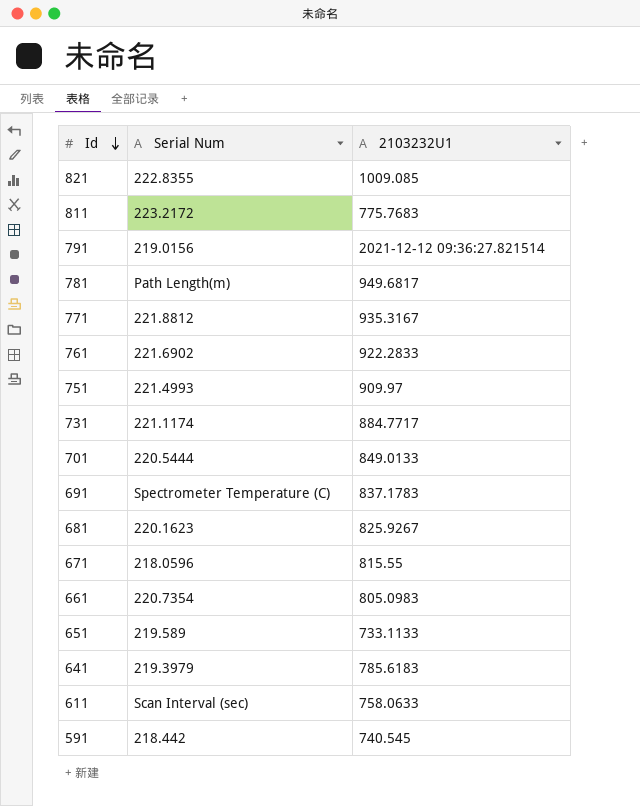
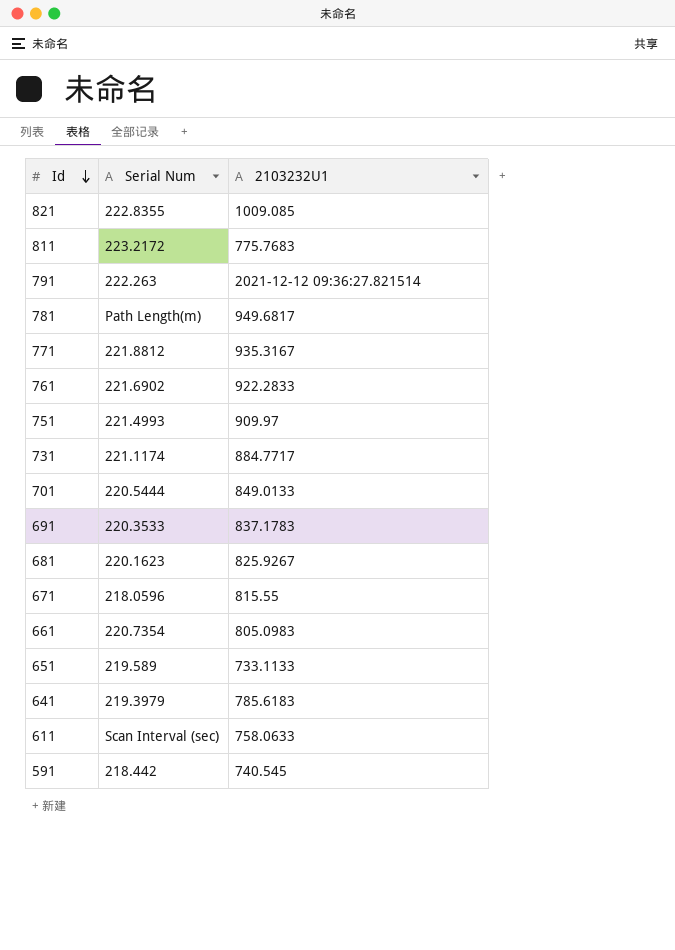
791 | Serial Num: 219.0156 -> 222.263
691 | Serial Num: Spectrometer Temperature (C) -> 220.3533

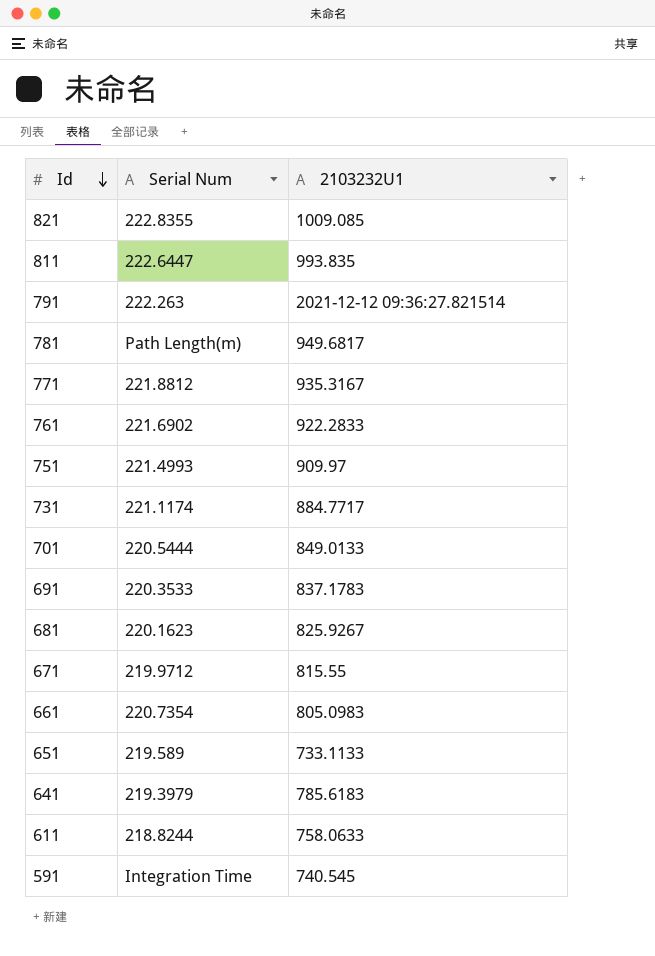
811 | Serial Num: 223.2172 -> 222.6447
811 | 2103232U1: 775.7683 -> 993.835
671 | Serial Num: 218.0596 -> 219.9712
611 | Serial Num: Scan Interval (sec) -> 218.8244
591 | Serial Num: 218.442 -> Integration Time

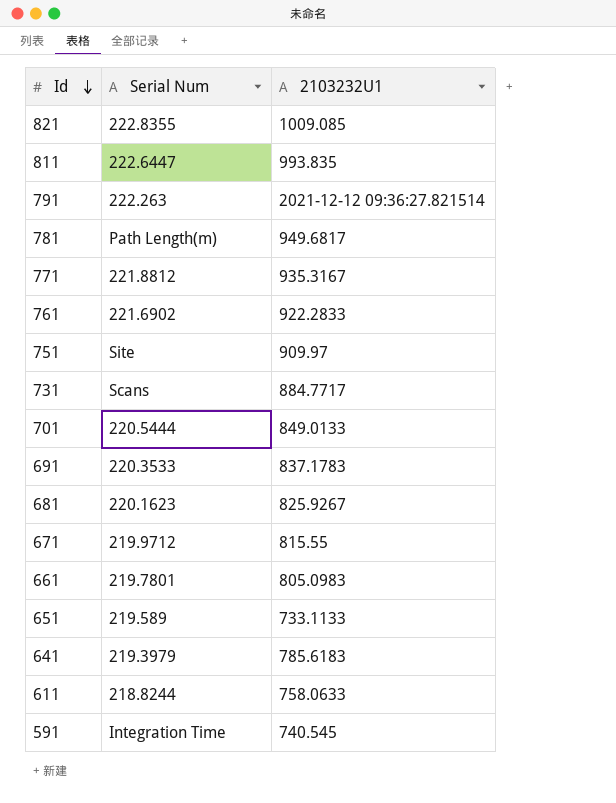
751 | Serial Num: 221.4993 -> Site
731 | Serial Num: 221.1174 -> Scans
661 | Serial Num: 220.7354 -> 219.7801

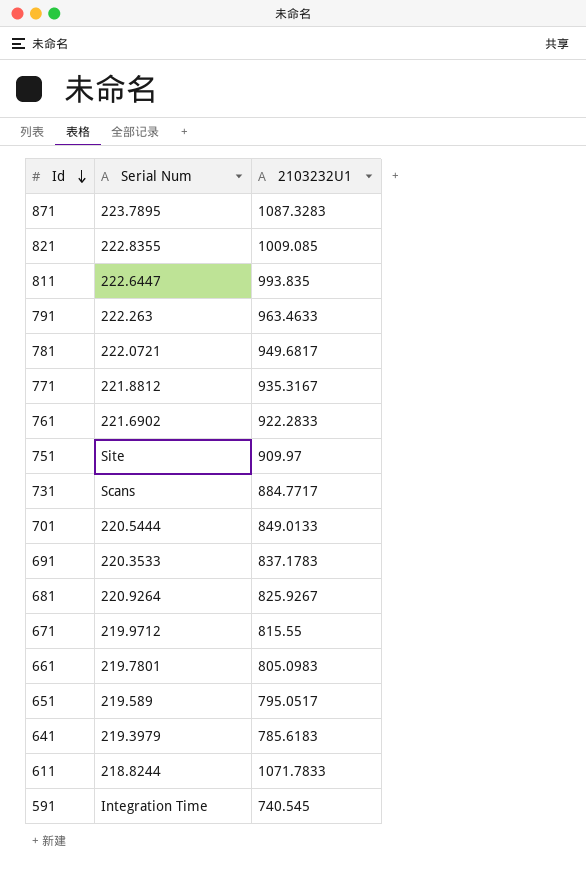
row 871: none -> 223.7895 | 1087.3283
791 | 2103232U1: 2021-12-12 09:36:27.821514 -> 963.4633
781 | Serial Num: Path Length(m) -> 222.0721
681 | Serial Num: 220.1623 -> 220.9264
651 | 2103232U1: 733.1133 -> 795.0517
611 | 2103232U1: 758.0633 -> 1071.7833

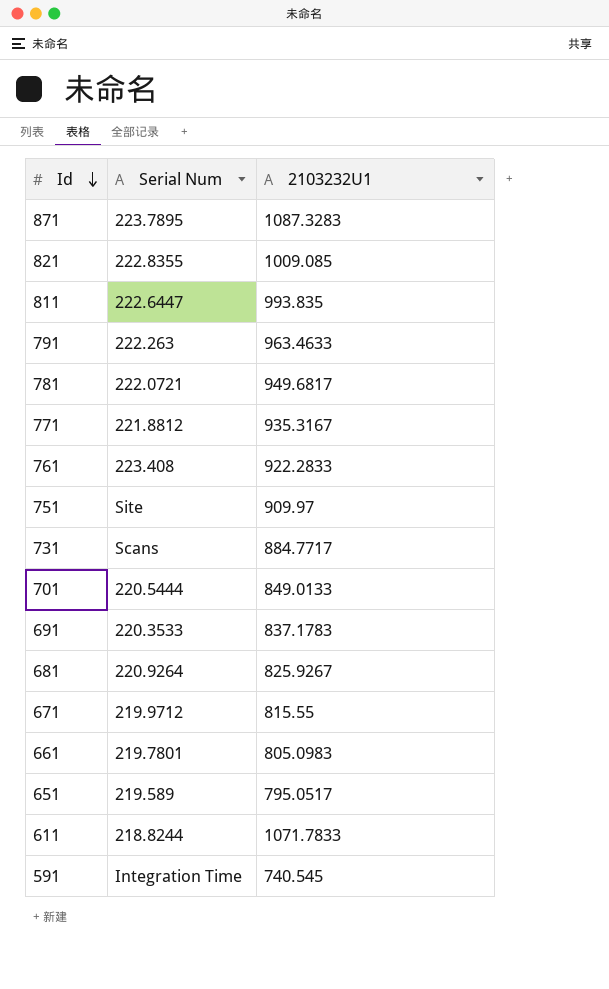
row 641: 219.3979 | 785.6183 -> none
761 | Serial Num: 221.6902 -> 223.408

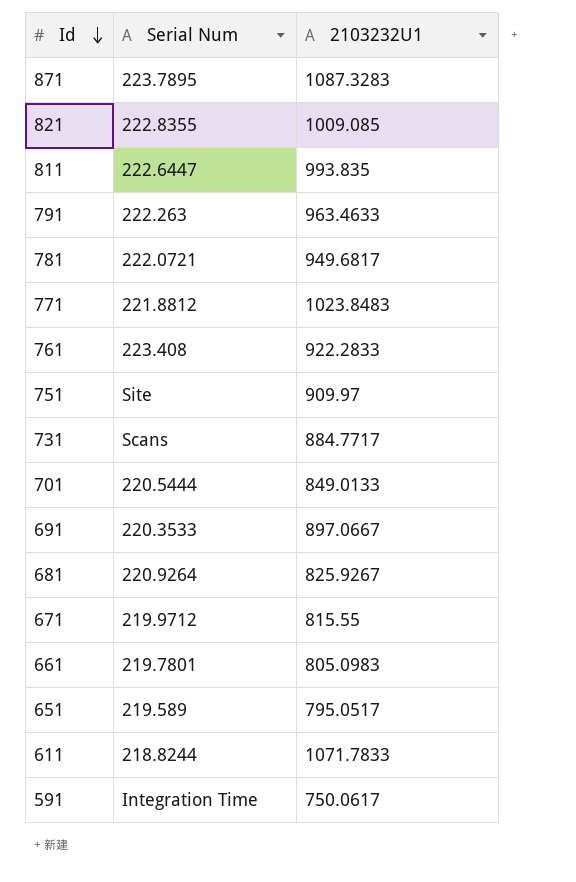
771 | 2103232U1: 935.3167 -> 1023.8483
691 | 2103232U1: 837.1783 -> 897.0667
591 | 2103232U1: 740.545 -> 750.0617

